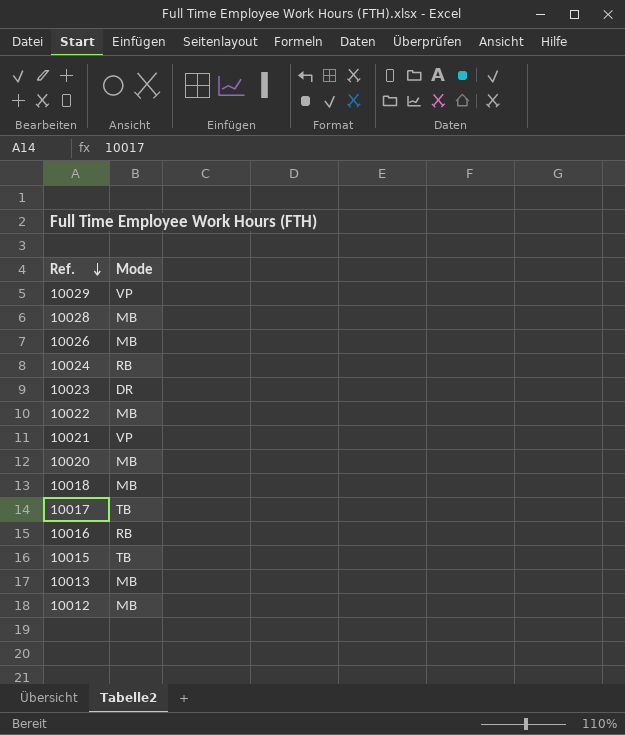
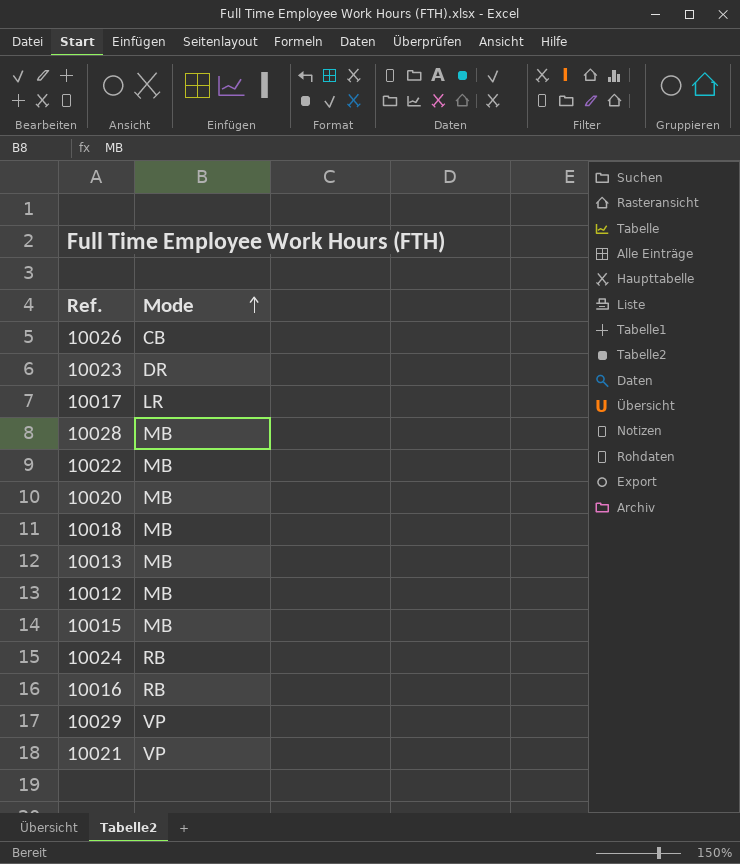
row order: Ref. descending -> Mode ascending
10026 | Mode: MB -> CB
10017 | Mode: TB -> LR
10015 | Mode: TB -> MB

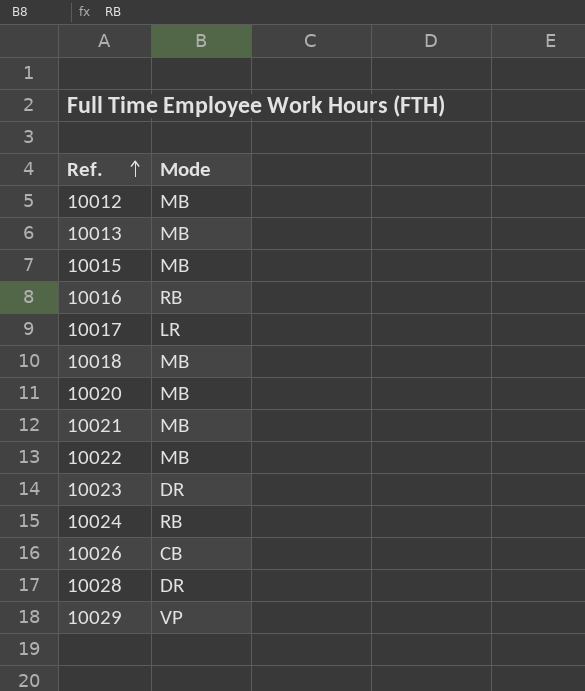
row order: Mode ascending -> Ref. ascending
10021 | Mode: VP -> MB
10028 | Mode: MB -> DR

